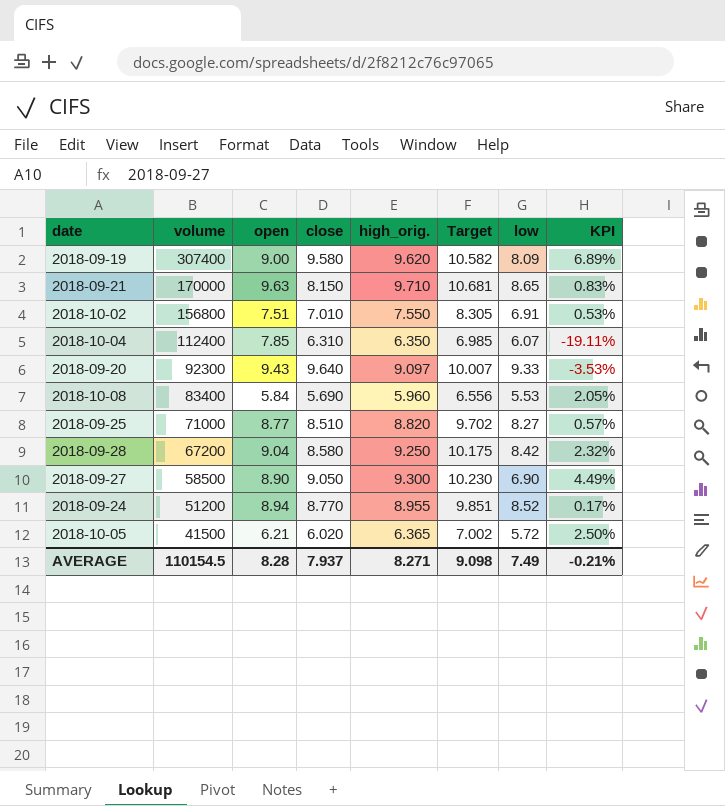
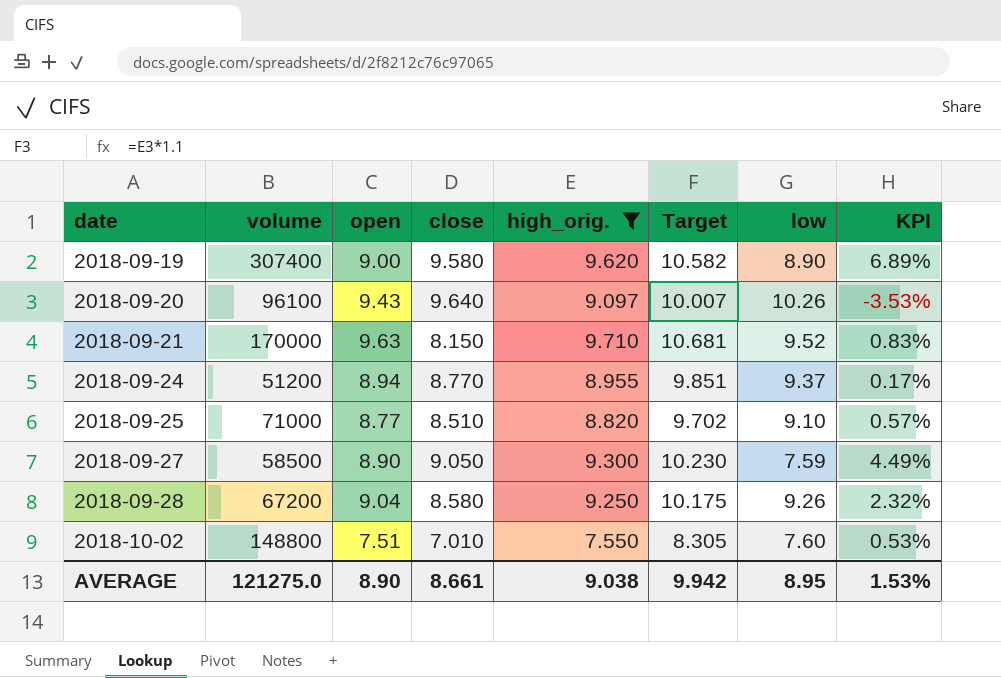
filter: none -> high_orig. >= 7.550
row order: volume descending -> date ascending
2018-09-19 | low: 8.09 -> 8.90
2018-09-20 | volume: 92300 -> 96100
2018-09-20 | low: 9.33 -> 10.26
2018-09-21 | low: 8.65 -> 9.52
2018-09-24 | low: 8.52 -> 9.37
2018-09-25 | low: 8.27 -> 9.10
2018-09-27 | low: 6.90 -> 7.59
2018-09-28 | low: 8.42 -> 9.26
2018-10-02 | volume: 156800 -> 148800
2018-10-02 | low: 6.91 -> 7.60
AVERAGE | volume: 110154.5 -> 121275.0
AVERAGE | open: 8.28 -> 8.90
AVERAGE | close: 7.937 -> 8.661
AVERAGE | high_orig.: 8.271 -> 9.038
AVERAGE | Target: 9.098 -> 9.942
AVERAGE | low: 7.49 -> 8.95
AVERAGE | KPI: -0.21% -> 1.53%

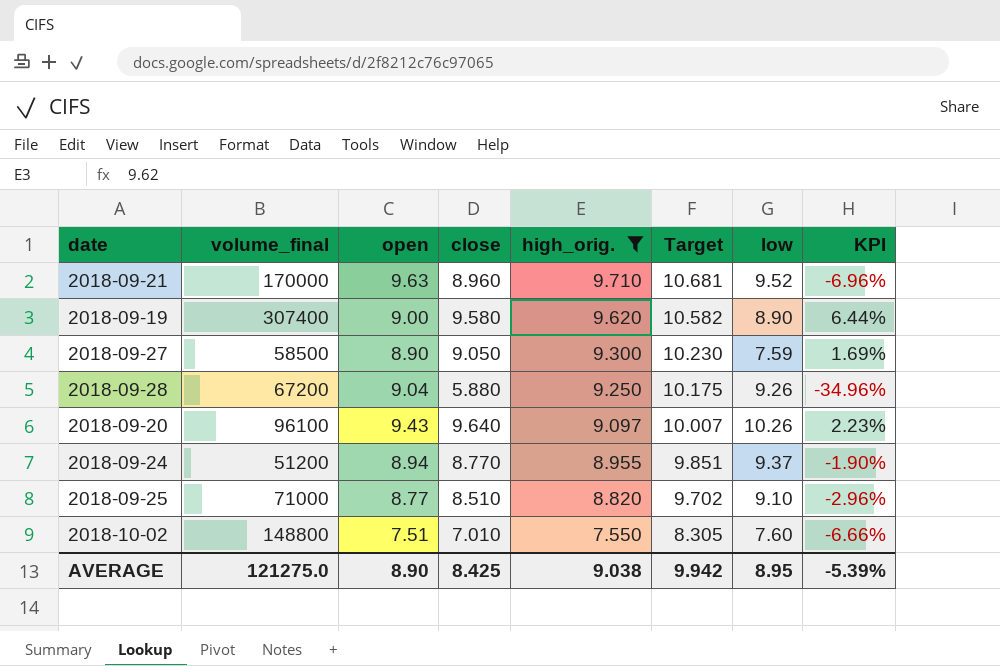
row order: date ascending -> high_orig. descending
column name: volume -> volume_final
column KPI | formula: ([high_orig.] - [open]) / [open] -> ([close] - [open]) / [open]
2018-09-21 | close: 8.150 -> 8.960
2018-09-28 | close: 8.580 -> 5.880
AVERAGE | close: 8.661 -> 8.425
AVERAGE | KPI: 1.53% -> -5.39%

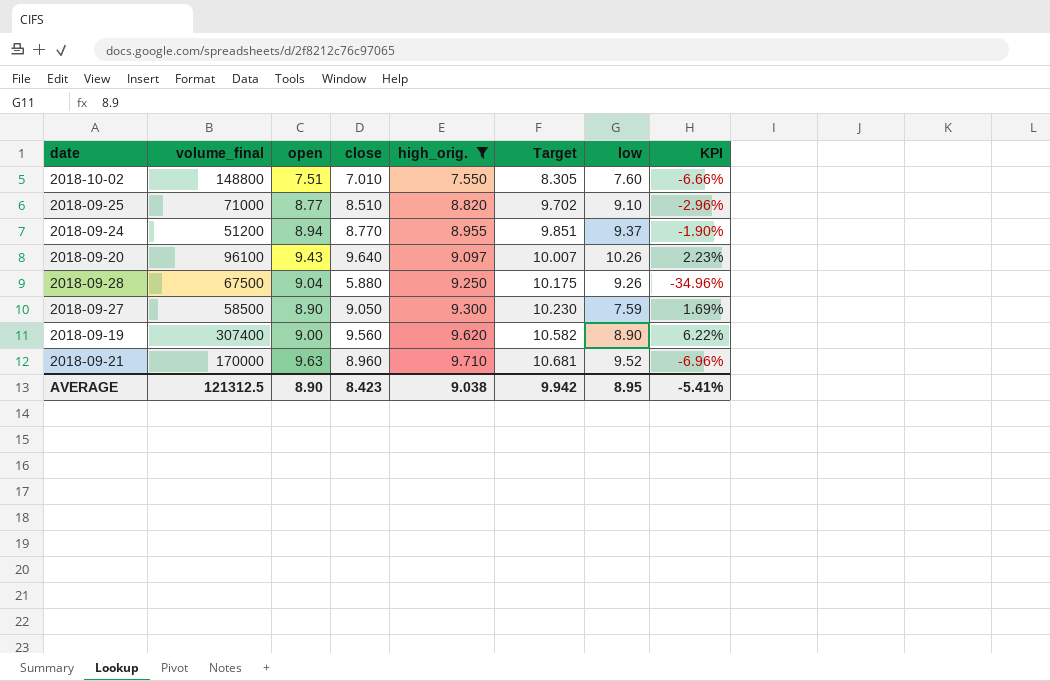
row order: high_orig. descending -> high_orig. ascending
2018-09-28 | volume_final: 67200 -> 67500
2018-09-19 | close: 9.580 -> 9.560
2018-09-19 | KPI: 6.44% -> 6.22%
AVERAGE | volume_final: 121275.0 -> 121312.5
AVERAGE | close: 8.425 -> 8.423
AVERAGE | KPI: -5.39% -> -5.41%

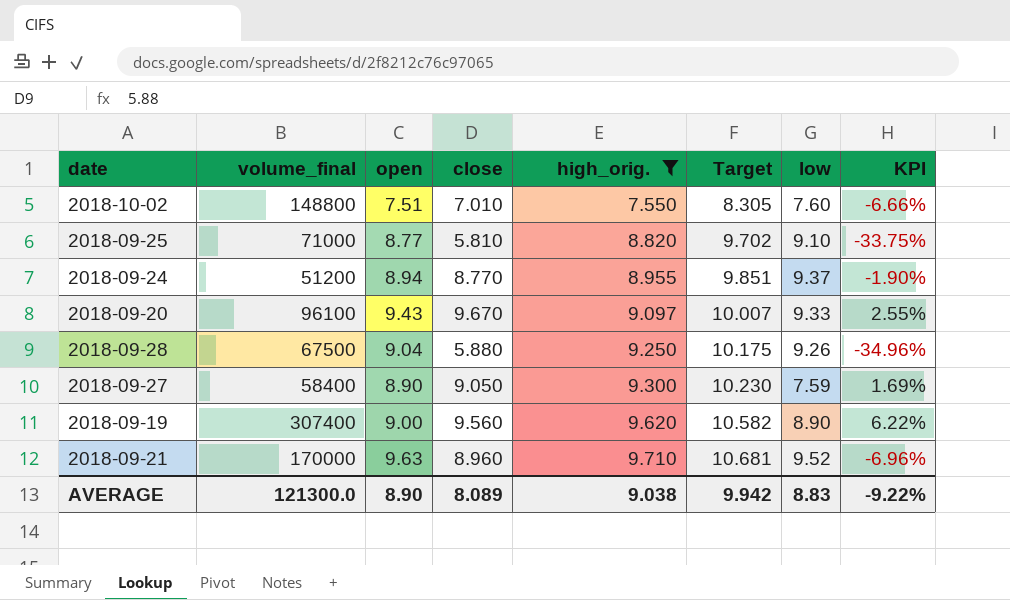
2018-09-25 | close: 8.510 -> 5.810
2018-09-25 | KPI: -2.96% -> -33.75%
2018-09-20 | close: 9.640 -> 9.670
2018-09-20 | low: 10.26 -> 9.33
2018-09-20 | KPI: 2.23% -> 2.55%
2018-09-27 | volume_final: 58500 -> 58400
AVERAGE | volume_final: 121312.5 -> 121300.0
AVERAGE | close: 8.423 -> 8.089
AVERAGE | low: 8.95 -> 8.83
AVERAGE | KPI: -5.41% -> -9.22%

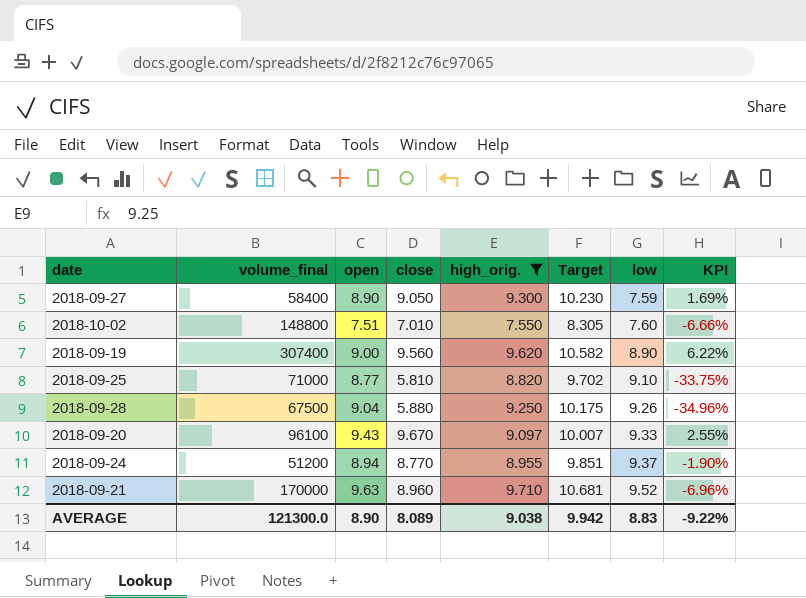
row order: high_orig. ascending -> low ascending

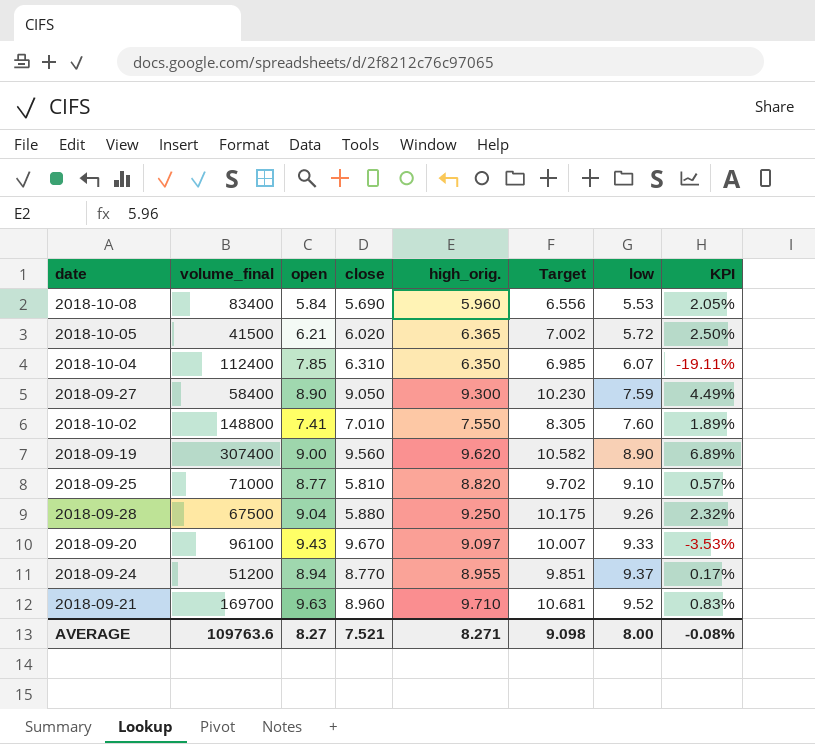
filter: high_orig. >= 7.550 -> none
column KPI | formula: ([close] - [open]) / [open] -> ([high_orig.] - [open]) / [open]
2018-10-02 | open: 7.51 -> 7.41
2018-09-21 | volume_final: 170000 -> 169700
AVERAGE | volume_final: 121300.0 -> 109763.6
AVERAGE | open: 8.90 -> 8.27
AVERAGE | close: 8.089 -> 7.521
AVERAGE | high_orig.: 9.038 -> 8.271
AVERAGE | Target: 9.942 -> 9.098
AVERAGE | low: 8.83 -> 8.00
AVERAGE | KPI: -9.22% -> -0.08%

